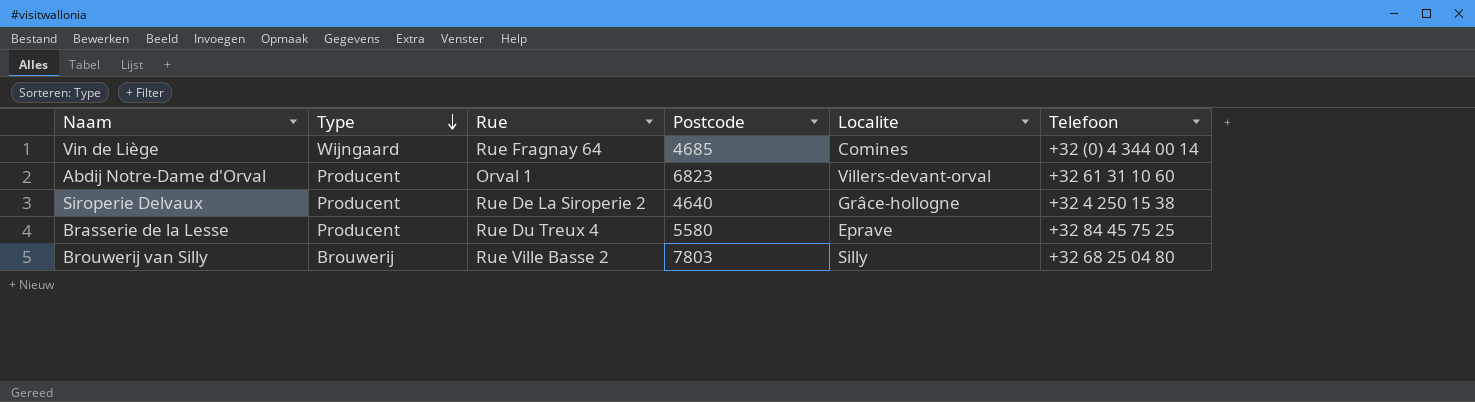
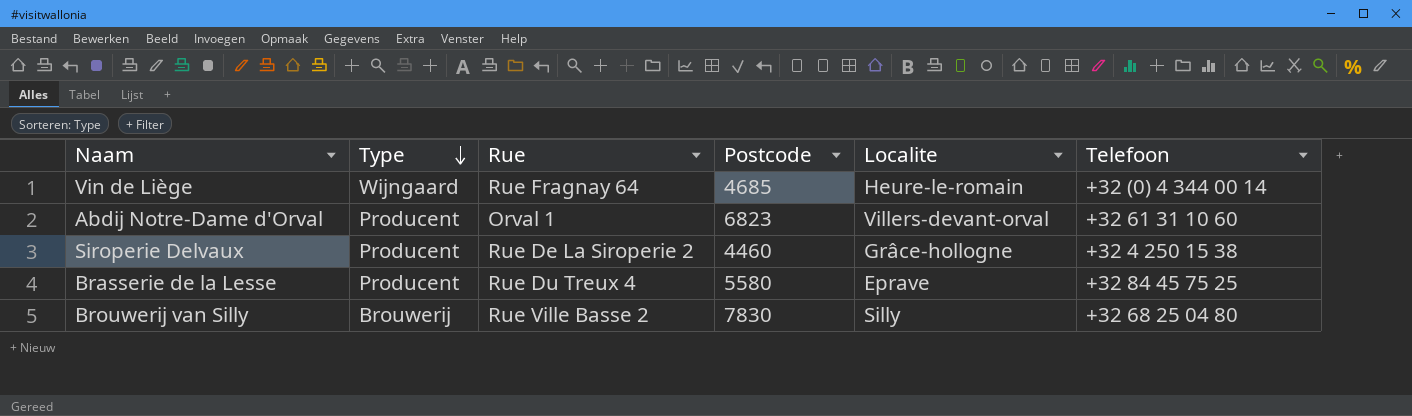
Vin de Liège | Localite: Comines -> Heure-le-romain
Siroperie Delvaux | Postcode: 4640 -> 4460
Brouwerij van Silly | Postcode: 7803 -> 7830

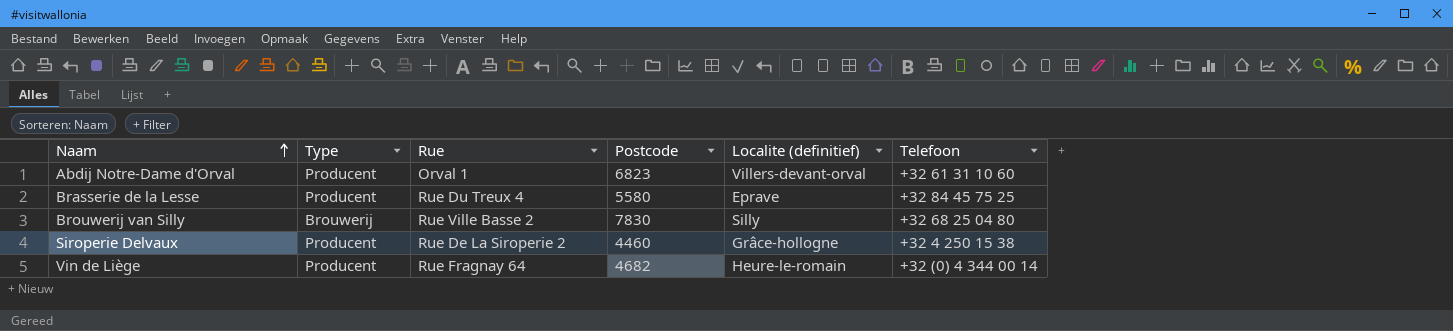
row order: Type descending -> Naam ascending
column name: Localite -> Localite (definitief)
Vin de Liège | Type: Wijngaard -> Producent
Vin de Liège | Postcode: 4685 -> 4682

